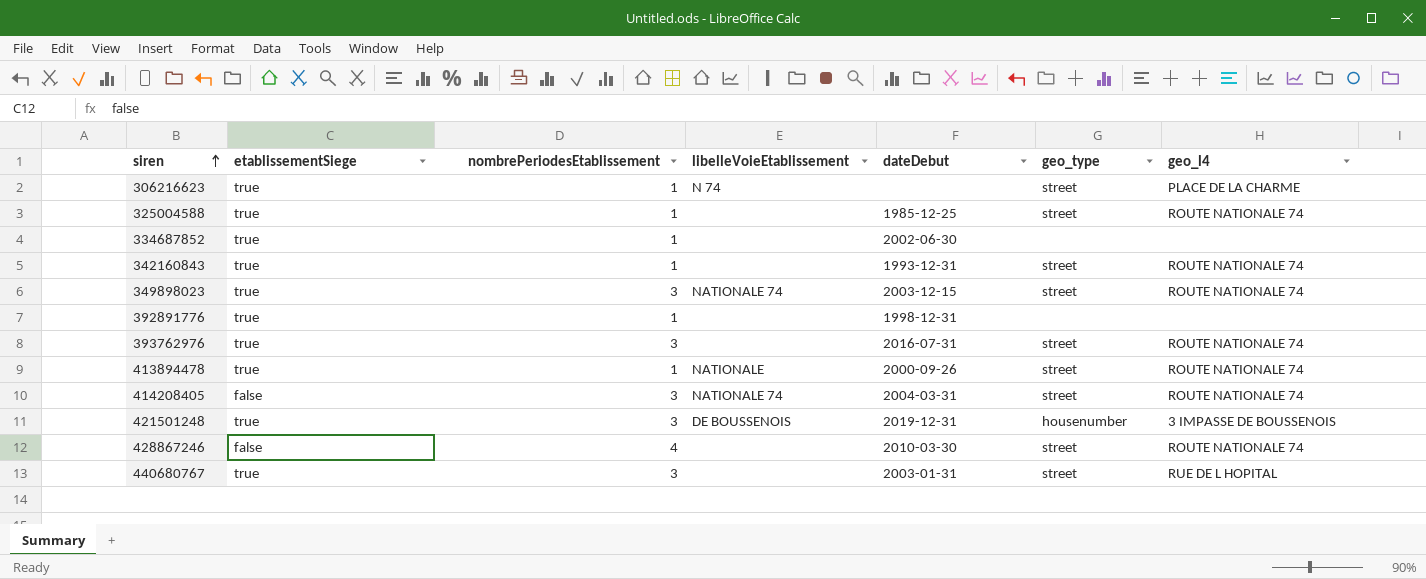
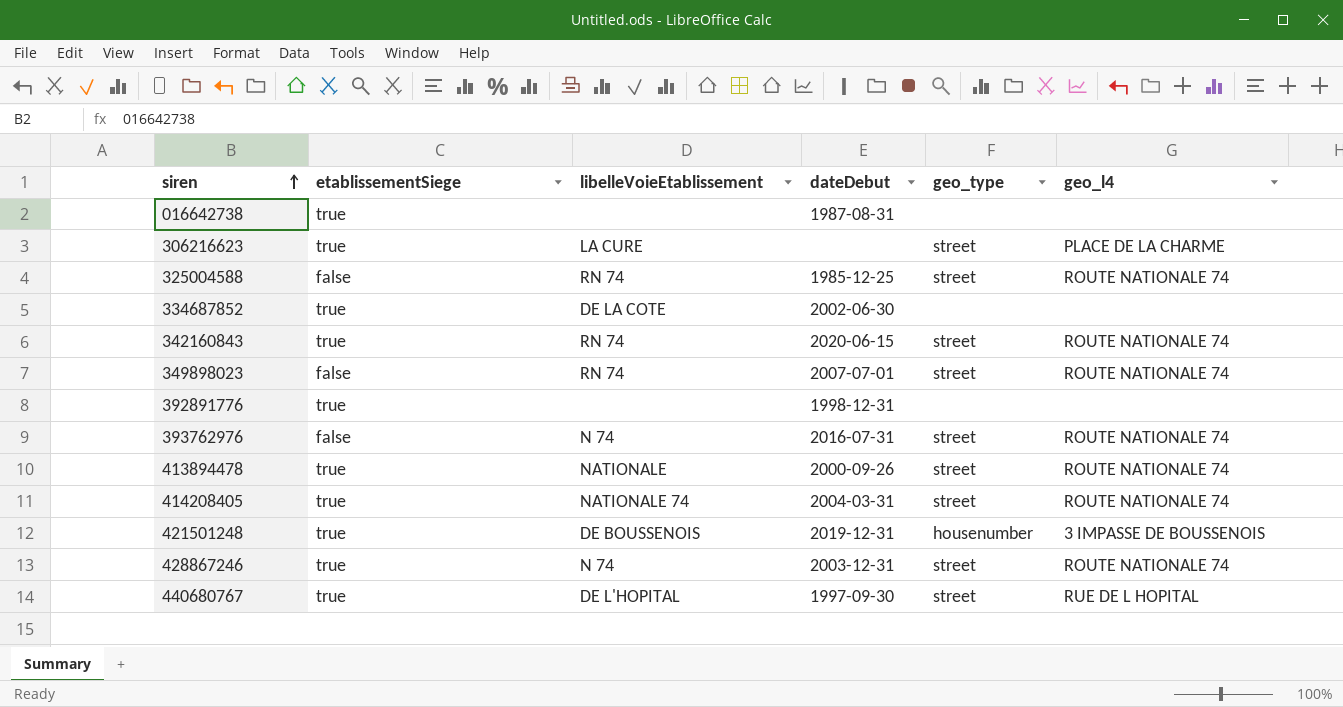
column nombrePeriodesEtablissement | position: 3 -> none
row 016642738: none -> true | none | 1987-08-31 | none | none
306216623 | libelleVoieEtablissement: N 74 -> LA CURE
325004588 | etablissementSiege: true -> false
325004588 | libelleVoieEtablissement: none -> RN 74
334687852 | libelleVoieEtablissement: none -> DE LA COTE
342160843 | libelleVoieEtablissement: none -> RN 74
342160843 | dateDebut: 1993-12-31 -> 2020-06-15
349898023 | etablissementSiege: true -> false
349898023 | libelleVoieEtablissement: NATIONALE 74 -> RN 74
349898023 | dateDebut: 2003-12-15 -> 2007-07-01
393762976 | etablissementSiege: true -> false
393762976 | libelleVoieEtablissement: none -> N 74
414208405 | etablissementSiege: false -> true
428867246 | etablissementSiege: false -> true
428867246 | libelleVoieEtablissement: none -> N 74
428867246 | dateDebut: 2010-03-30 -> 2003-12-31
440680767 | libelleVoieEtablissement: none -> DE L'HOPITAL
440680767 | dateDebut: 2003-01-31 -> 1997-09-30

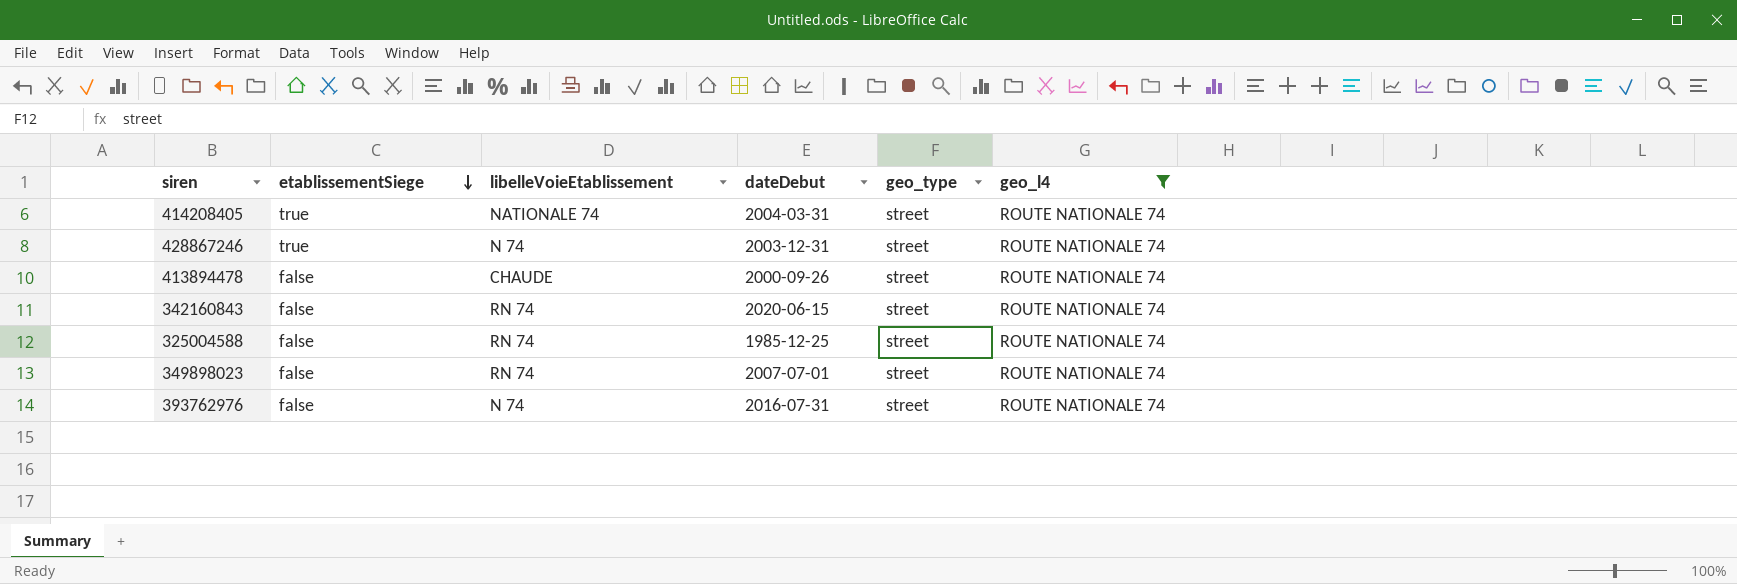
filter: none -> geo_l4 = ROUTE NATIONALE 74
row order: siren ascending -> etablissementSiege descending
413894478 | etablissementSiege: true -> false
413894478 | libelleVoieEtablissement: NATIONALE -> CHAUDE
342160843 | etablissementSiege: true -> false

